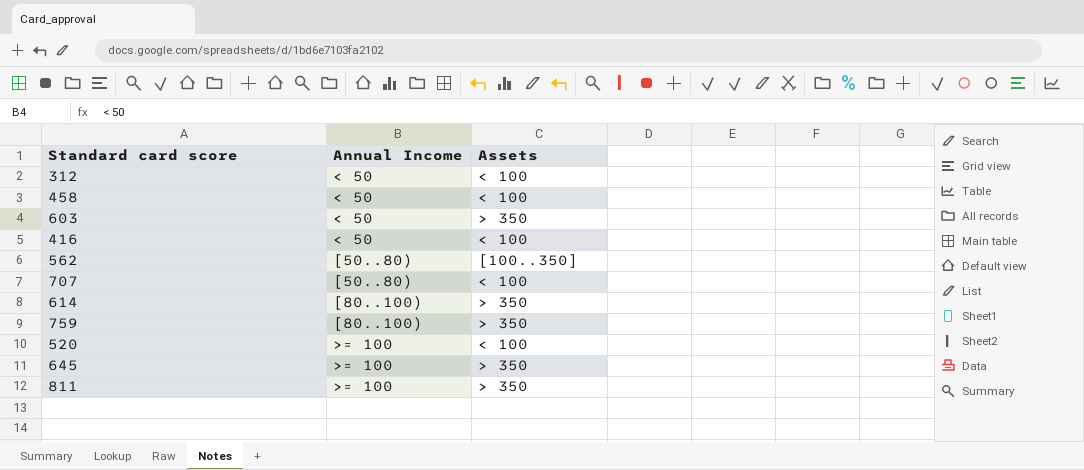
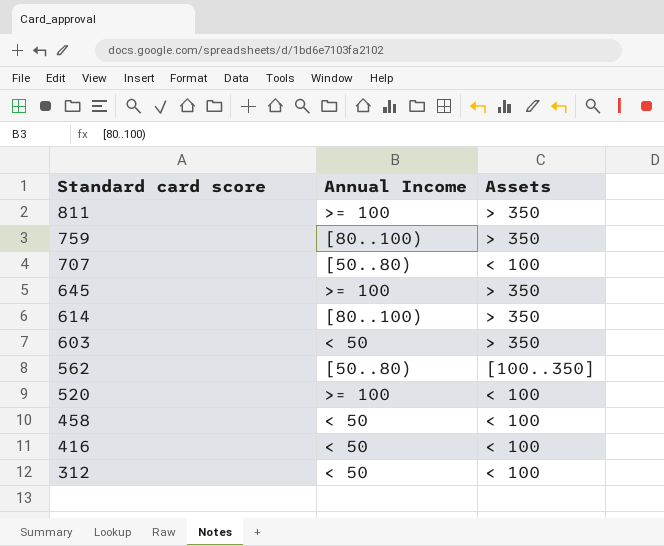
row order: none -> Standard card score descending

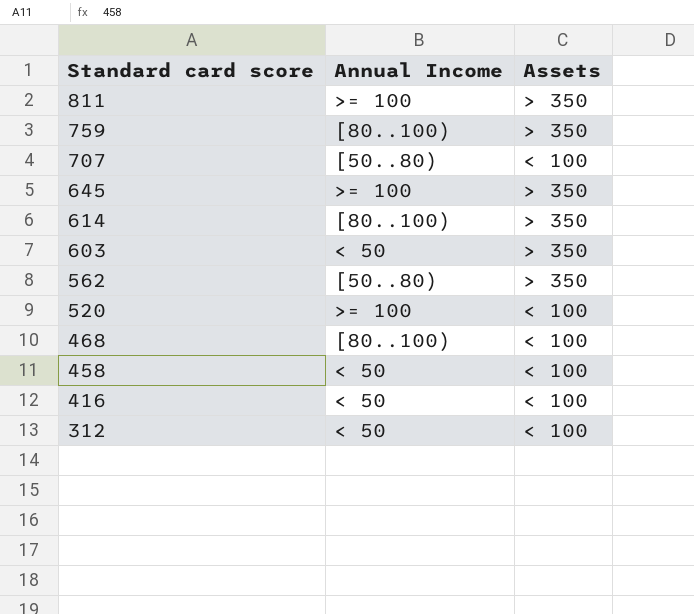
562 | Assets: [100..350] -> > 350
row 468: none -> [80..100) | < 100

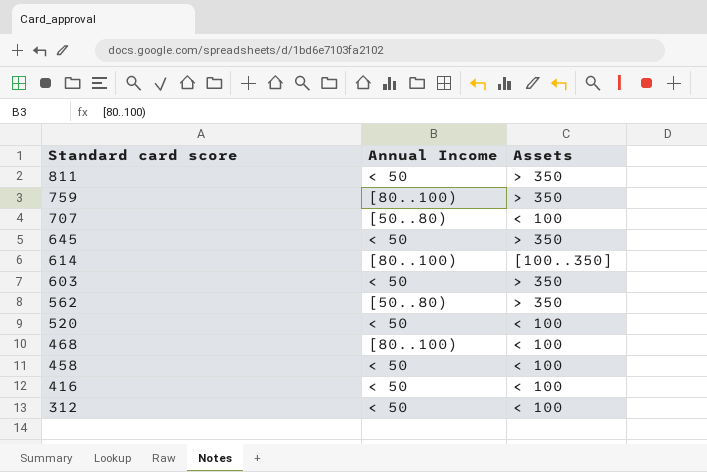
811 | Annual Income: >= 100 -> < 50
645 | Annual Income: >= 100 -> < 50
614 | Assets: > 350 -> [100..350]
520 | Annual Income: >= 100 -> < 50

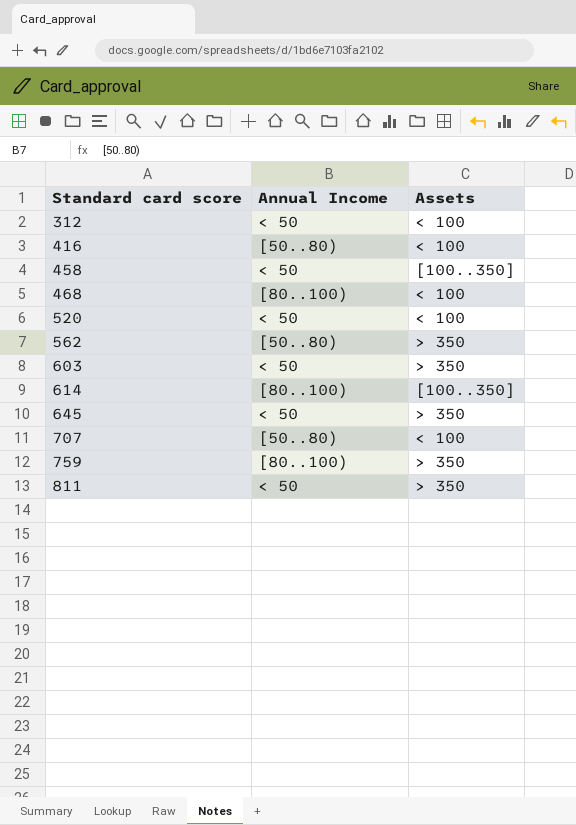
row order: Standard card score descending -> Standard card score ascending
416 | Annual Income: < 50 -> [50..80)
458 | Assets: < 100 -> [100..350]

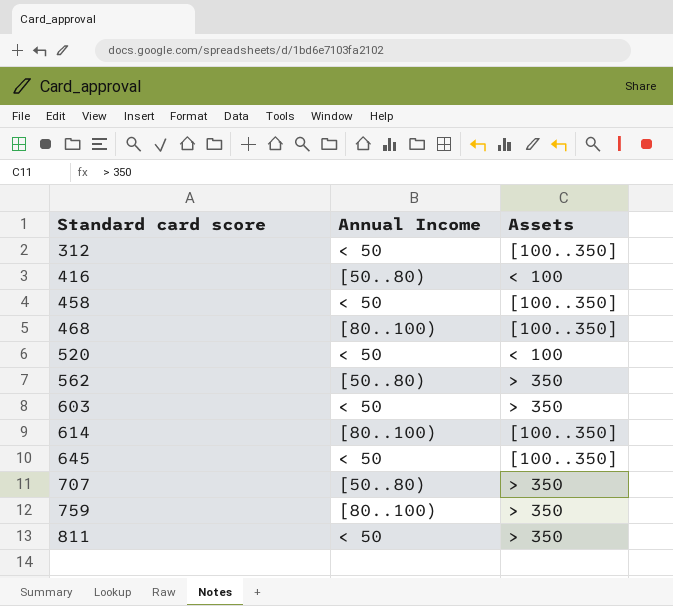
312 | Assets: < 100 -> [100..350]
468 | Assets: < 100 -> [100..350]
645 | Assets: > 350 -> [100..350]
707 | Assets: < 100 -> > 350

